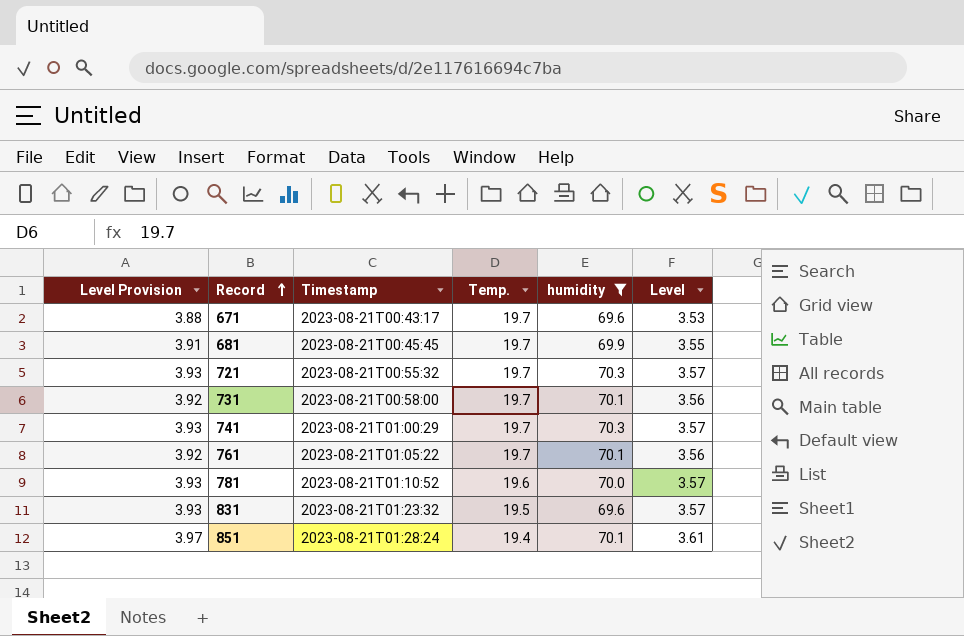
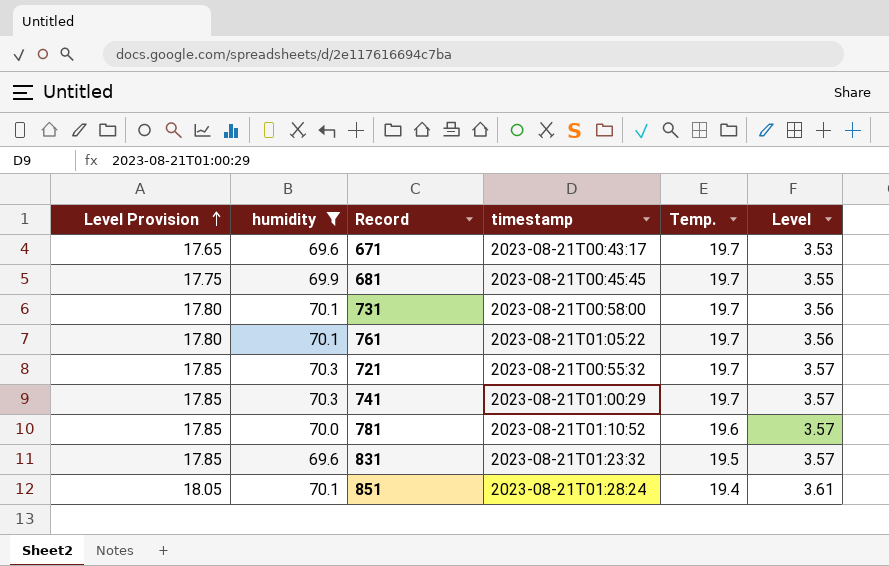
row order: Record ascending -> Level Provision ascending
column Level Provision | formula: [Level] * 1.1 -> [Level] * 5
column humidity | position: 5 -> 2
column name: Timestamp -> timestamp

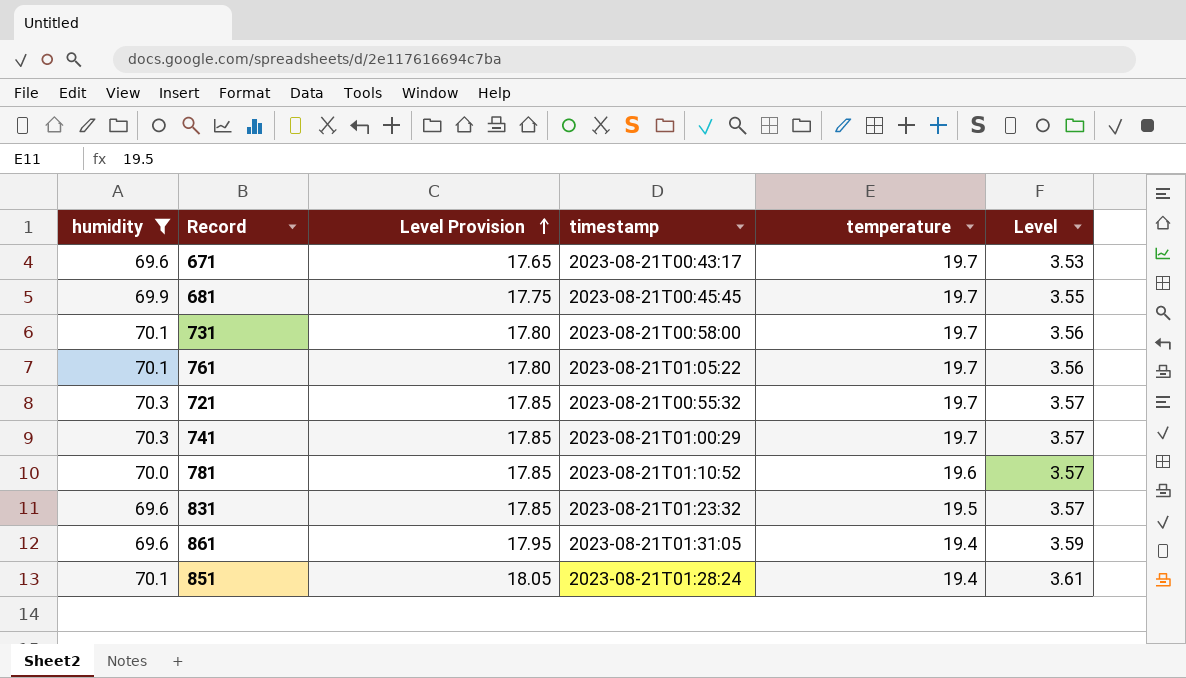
column Level Provision | position: 1 -> 3
column name: Temp. -> temperature
row 861: none -> 69.6 | 17.95 | 2023-08-21T01:31:05 | 19.4 | 3.59

